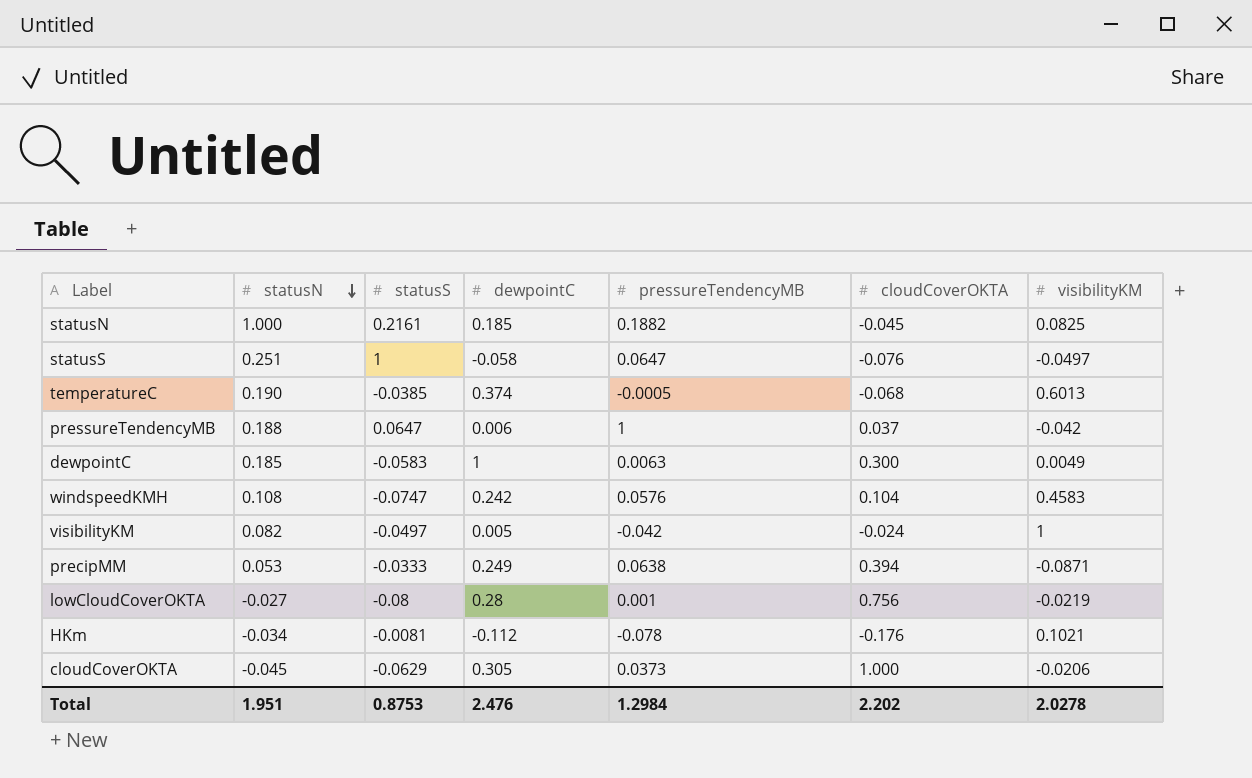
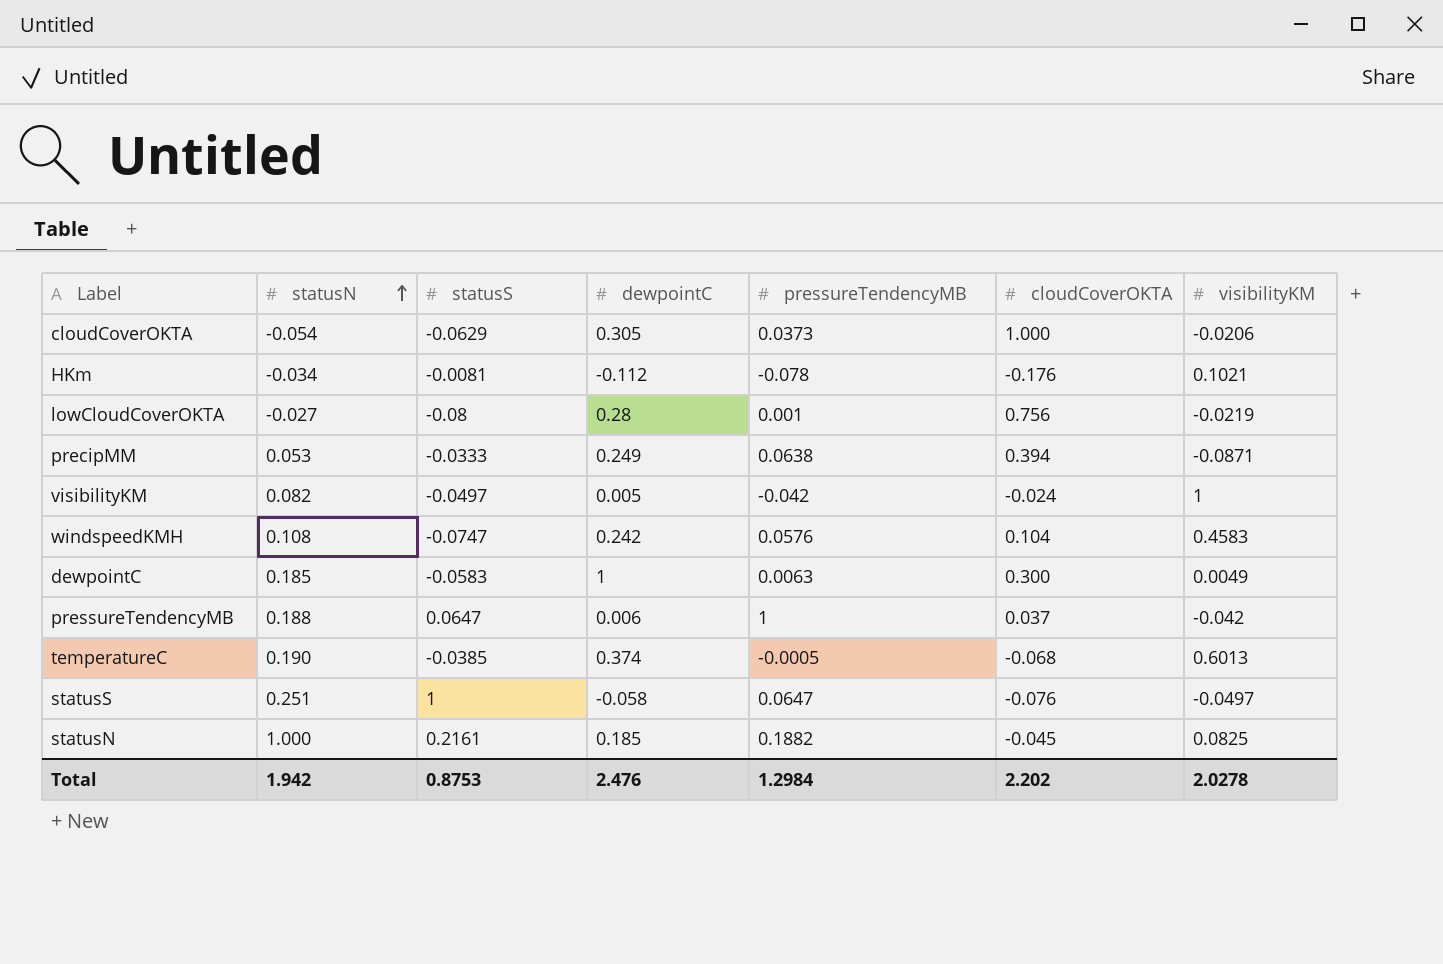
row order: statusN descending -> statusN ascending
cloudCoverOKTA | statusN: -0.045 -> -0.054
Total | statusN: 1.951 -> 1.942

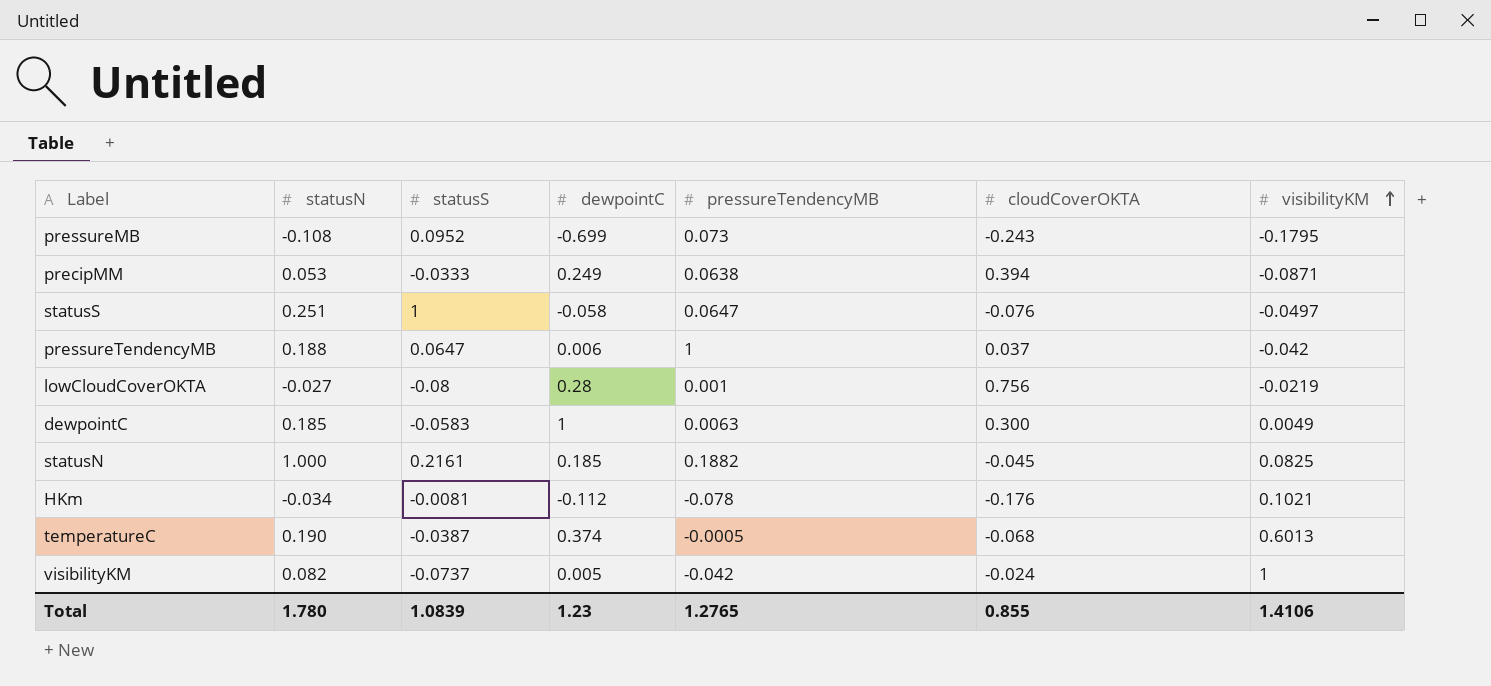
row order: statusN ascending -> visibilityKM ascending
row cloudCoverOKTA: -0.054 | -0.0629 | 0.305 | 0.0373 | 1.000 | -0.0206 -> none
row windspeedKMH: 0.108 | -0.0747 | 0.242 | 0.0576 | 0.104 | 0.4583 -> none
row pressureMB: none -> -0.108 | 0.0952 | -0.699 | 0.073 | -0.243 | -0.1795
temperatureC | statusS: -0.0385 -> -0.0387
visibilityKM | statusS: -0.0497 -> -0.0737
Total | statusN: 1.942 -> 1.780
Total | statusS: 0.8753 -> 1.0839
Total | dewpointC: 2.476 -> 1.23
Total | pressureTendencyMB: 1.2984 -> 1.2765
Total | cloudCoverOKTA: 2.202 -> 0.855
Total | visibilityKM: 2.0278 -> 1.4106

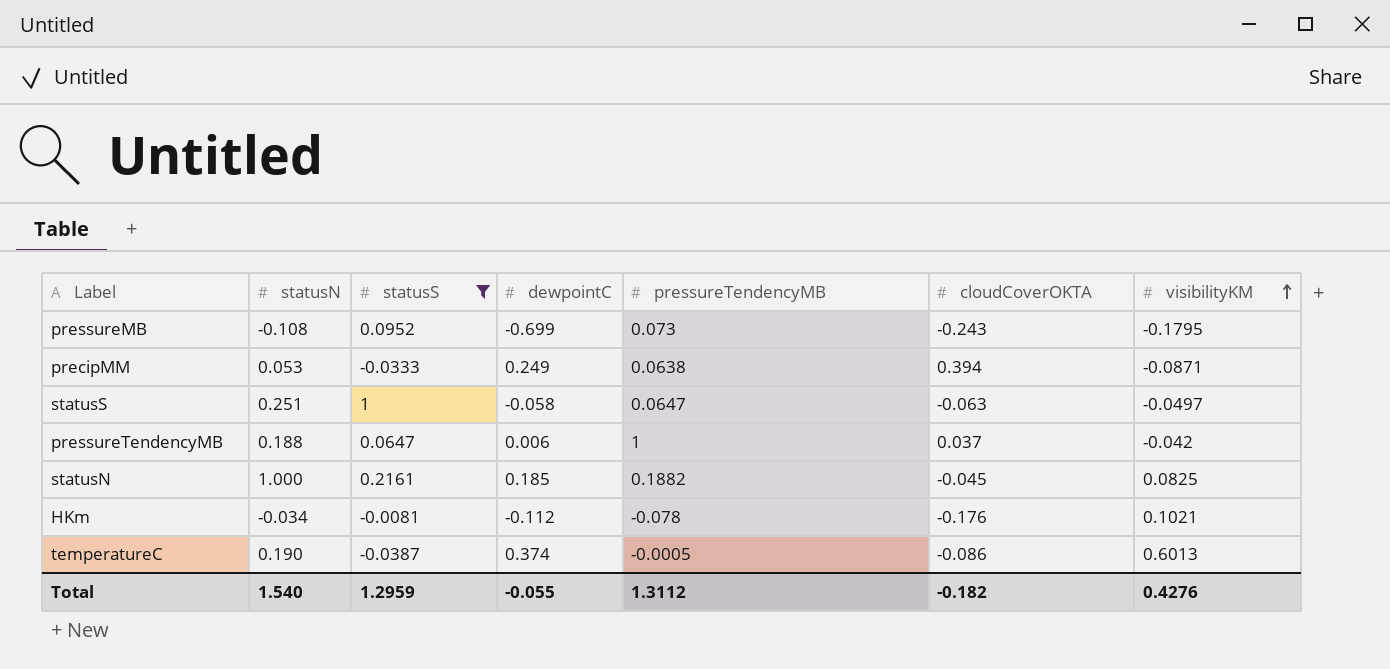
filter: none -> statusS >= -0.0387
statusS | cloudCoverOKTA: -0.076 -> -0.063
temperatureC | cloudCoverOKTA: -0.068 -> -0.086
Total | statusN: 1.780 -> 1.540
Total | statusS: 1.0839 -> 1.2959
Total | dewpointC: 1.23 -> -0.055
Total | pressureTendencyMB: 1.2765 -> 1.3112
Total | cloudCoverOKTA: 0.855 -> -0.182
Total | visibilityKM: 1.4106 -> 0.4276

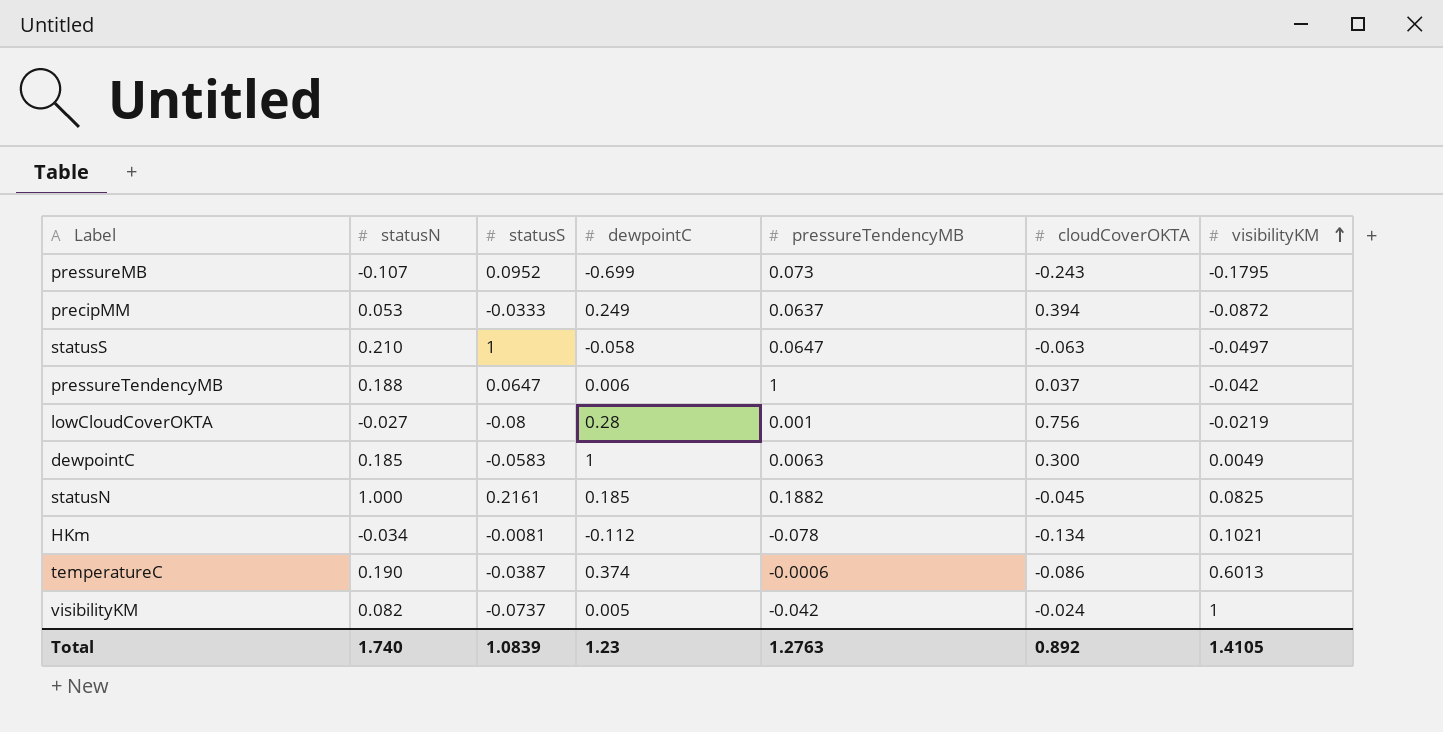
filter: statusS >= -0.0387 -> none
pressureMB | statusN: -0.108 -> -0.107
precipMM | pressureTendencyMB: 0.0638 -> 0.0637
precipMM | visibilityKM: -0.0871 -> -0.0872
statusS | statusN: 0.251 -> 0.210
HKm | cloudCoverOKTA: -0.176 -> -0.134
temperatureC | pressureTendencyMB: -0.0005 -> -0.0006
Total | statusN: 1.540 -> 1.740
Total | statusS: 1.2959 -> 1.0839
Total | dewpointC: -0.055 -> 1.23
Total | pressureTendencyMB: 1.3112 -> 1.2763
Total | cloudCoverOKTA: -0.182 -> 0.892
Total | visibilityKM: 0.4276 -> 1.4105

